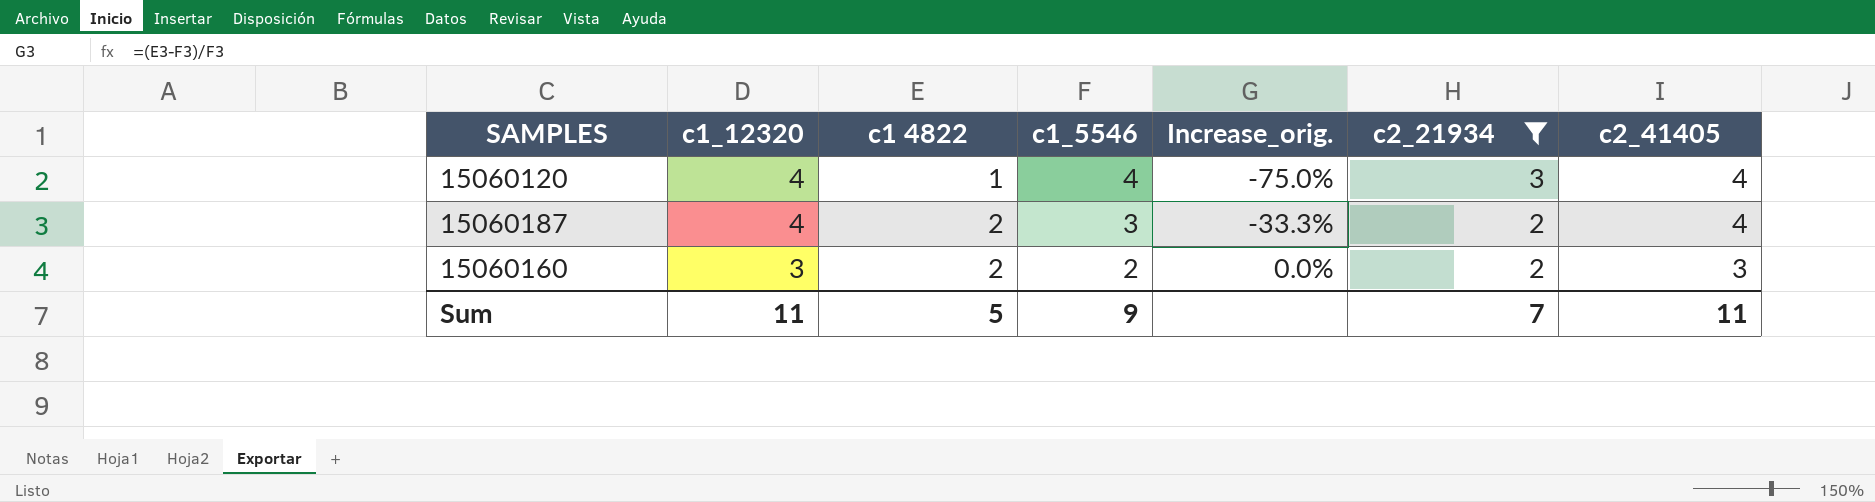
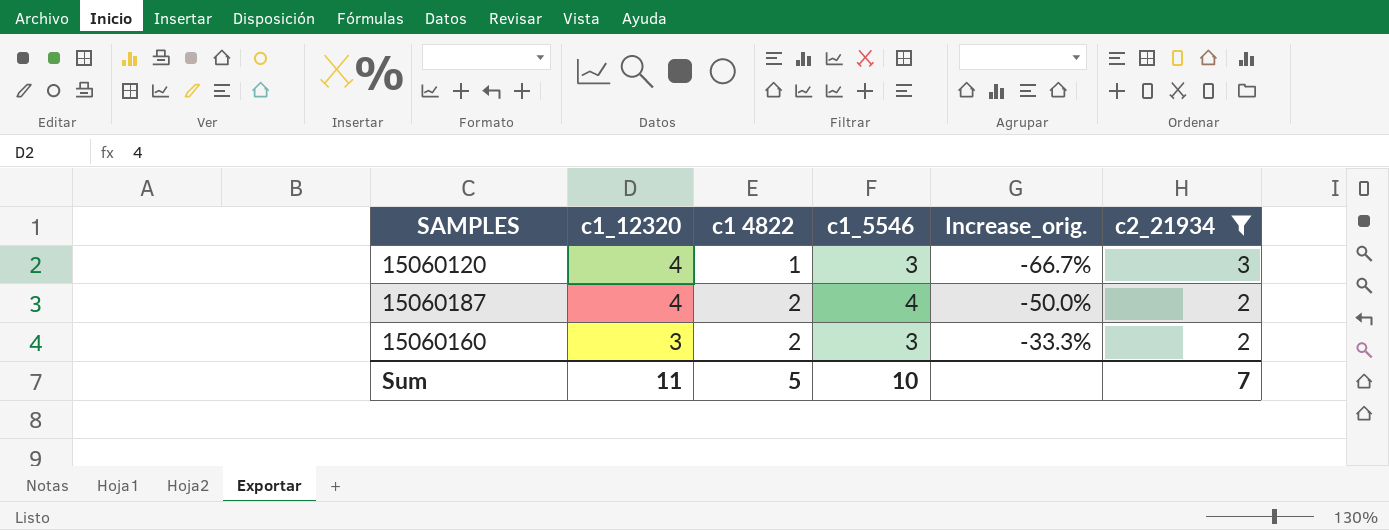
column c2_41405 | position: 7 -> none
15060120 | c1_5546: 4 -> 3
15060120 | Increase_orig.: -75.0% -> -66.7%
15060187 | c1_5546: 3 -> 4
15060187 | Increase_orig.: -33.3% -> -50.0%
15060160 | c1_5546: 2 -> 3
15060160 | Increase_orig.: 0.0% -> -33.3%
Sum | c1_5546: 9 -> 10

